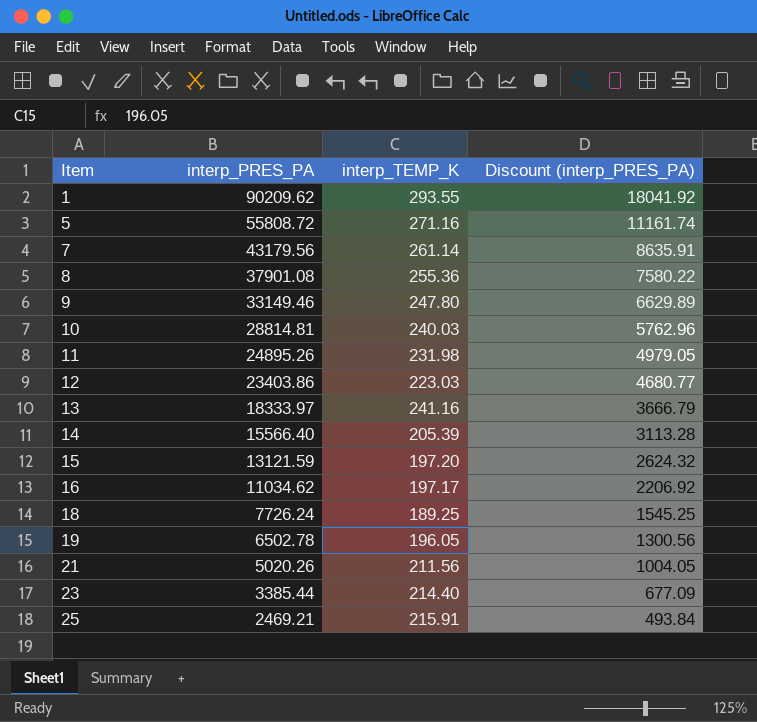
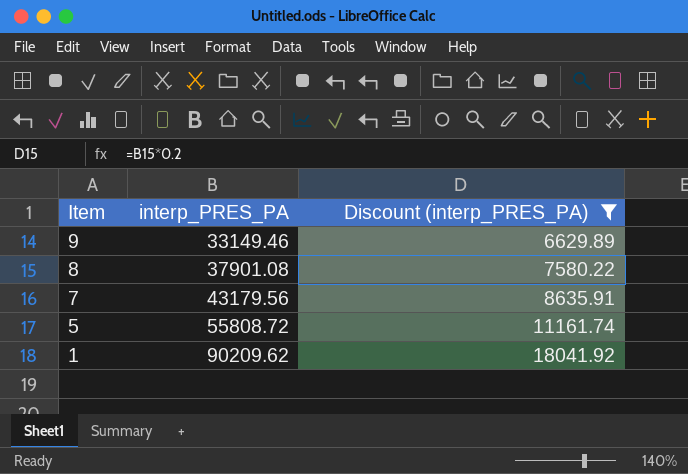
filter: none -> Discount (interp_PRES_PA) >= 6629.89
row order: Item ascending -> Item descending
column interp_TEMP_K | position: 3 -> none

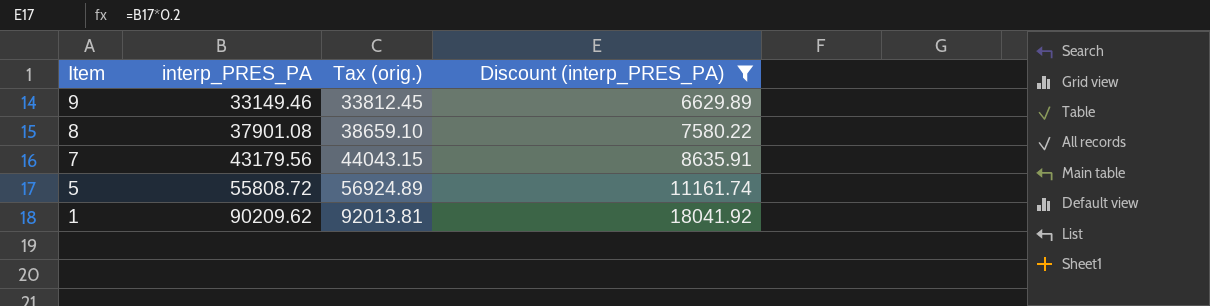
column Tax (orig.) | formula: none -> [interp_PRES_PA] * 1.02

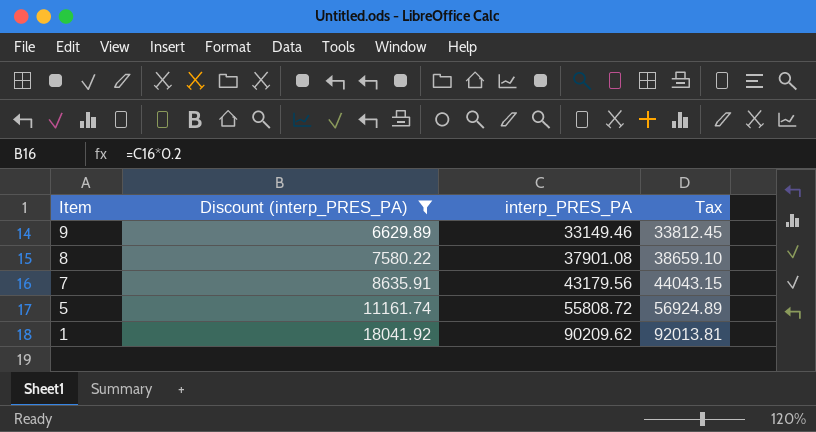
column Discount (interp_PRES_PA) | position: 4 -> 2
column name: Tax (orig.) -> Tax

